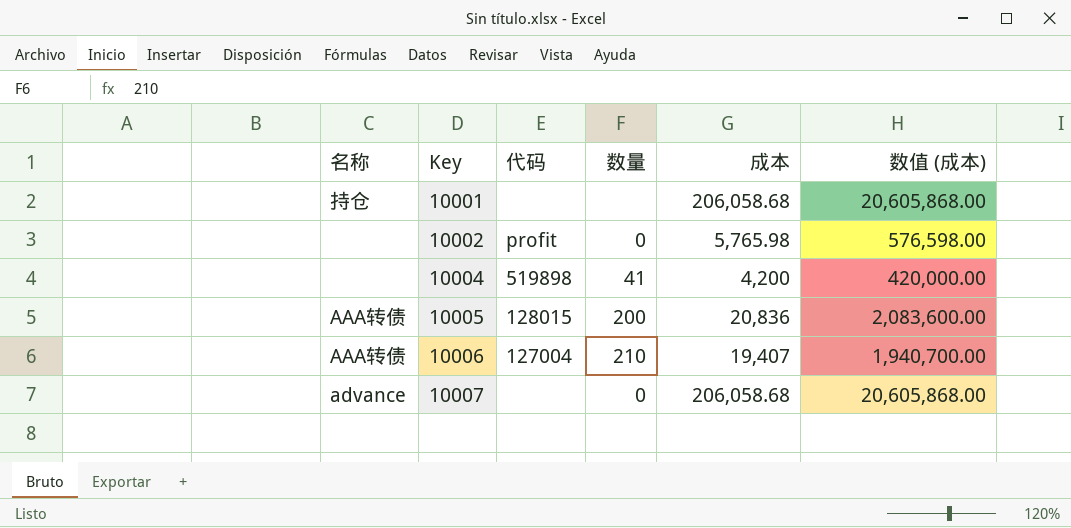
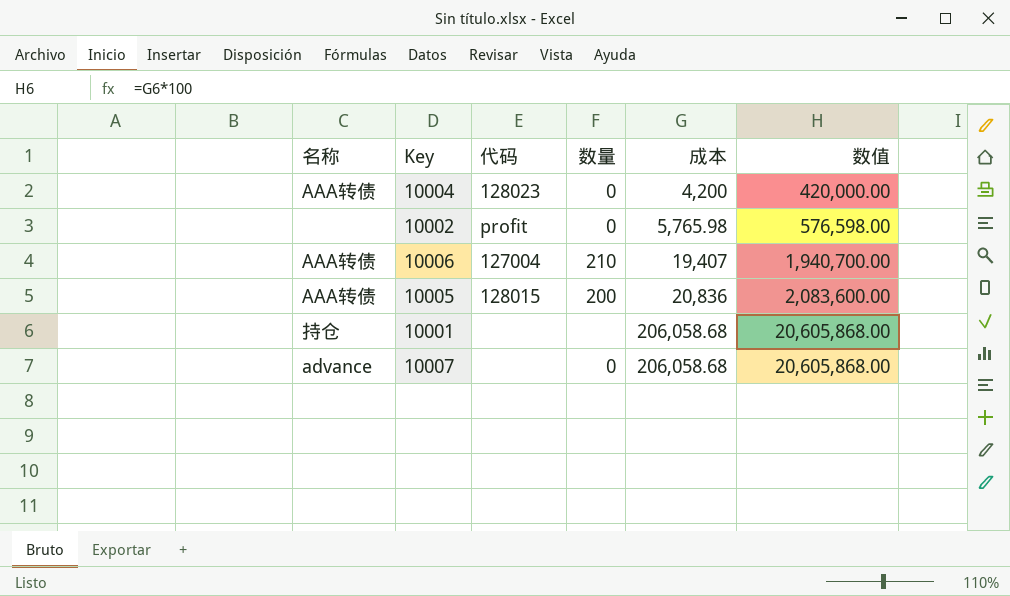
row order: Key ascending -> 成本 ascending
column name: 数值 (成本) -> 数值
10004 | 名称: none -> AAA转债
10004 | 代码: 519898 -> 128023
10004 | 数量: 41 -> 0

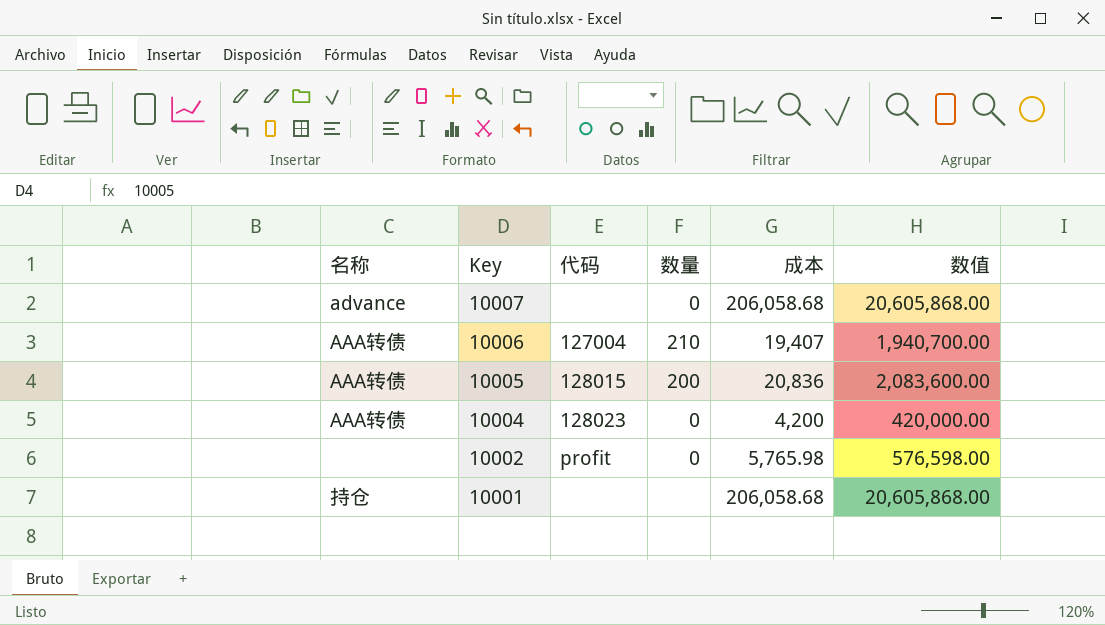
row order: 成本 ascending -> Key descending

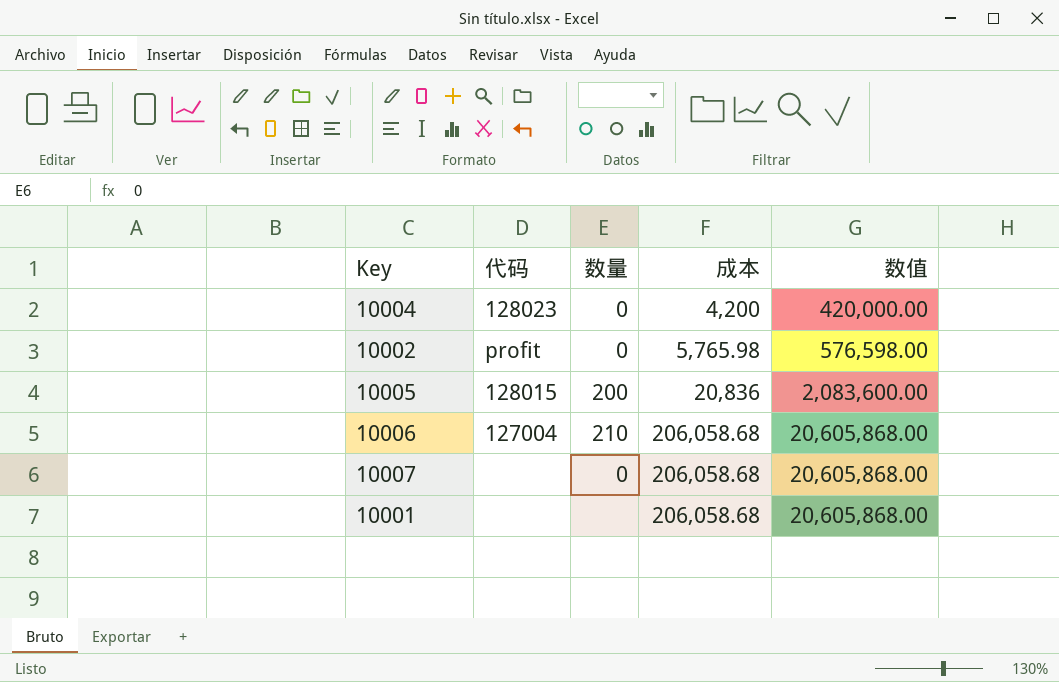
row order: Key descending -> 成本 ascending
column 名称 | position: 1 -> none
10006 | 成本: 19,407 -> 206,058.68
10006 | 数值: 1,940,700.00 -> 20,605,868.00

